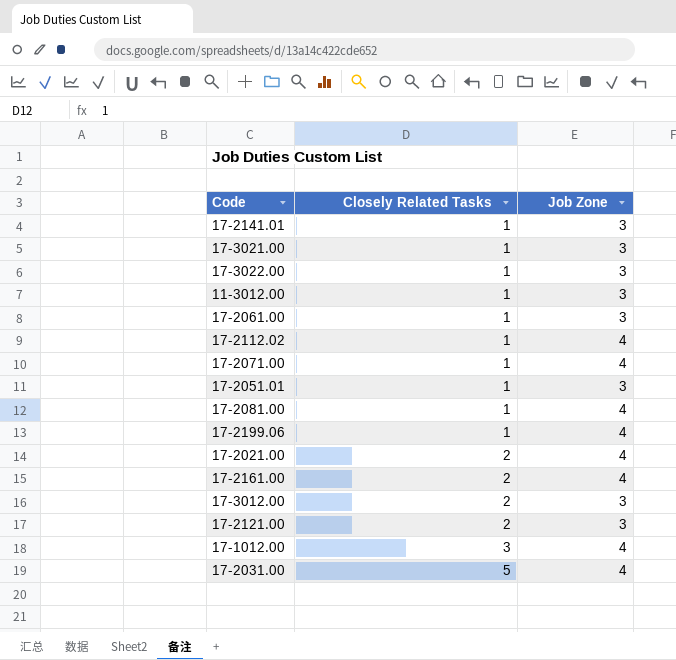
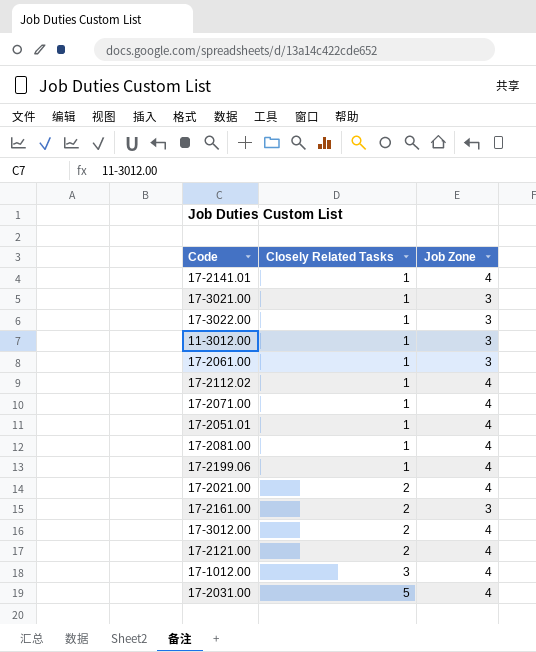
17-2141.01 | Job Zone: 3 -> 4
17-2051.01 | Job Zone: 3 -> 4
17-2161.00 | Job Zone: 4 -> 3
17-3012.00 | Job Zone: 3 -> 4
17-2121.00 | Job Zone: 3 -> 4

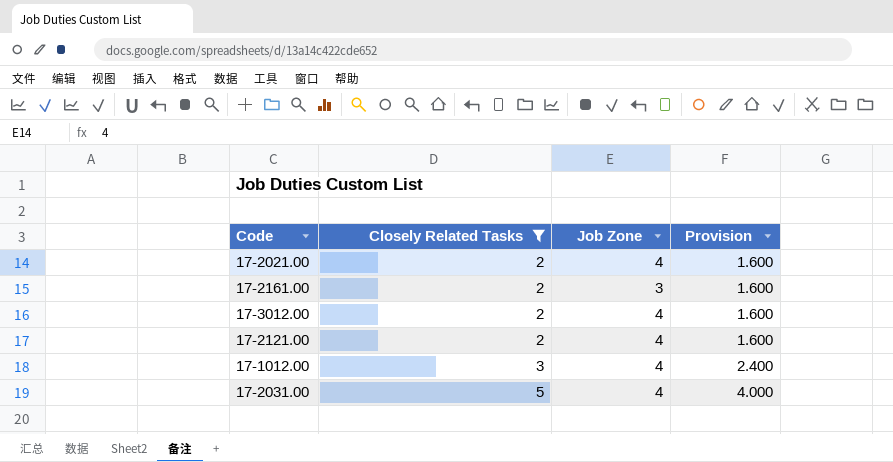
filter: none -> Closely Related Tasks != 1
column Provision | formula: none -> [Closely Related Tasks] * 0.8

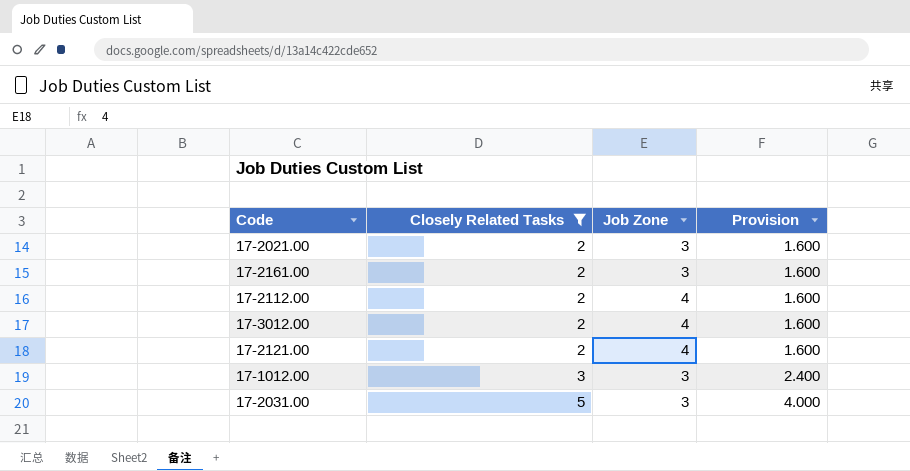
17-2021.00 | Job Zone: 4 -> 3
row 17-2112.00: none -> 2 | 4 | 1.600
17-1012.00 | Job Zone: 4 -> 3
17-2031.00 | Job Zone: 4 -> 3

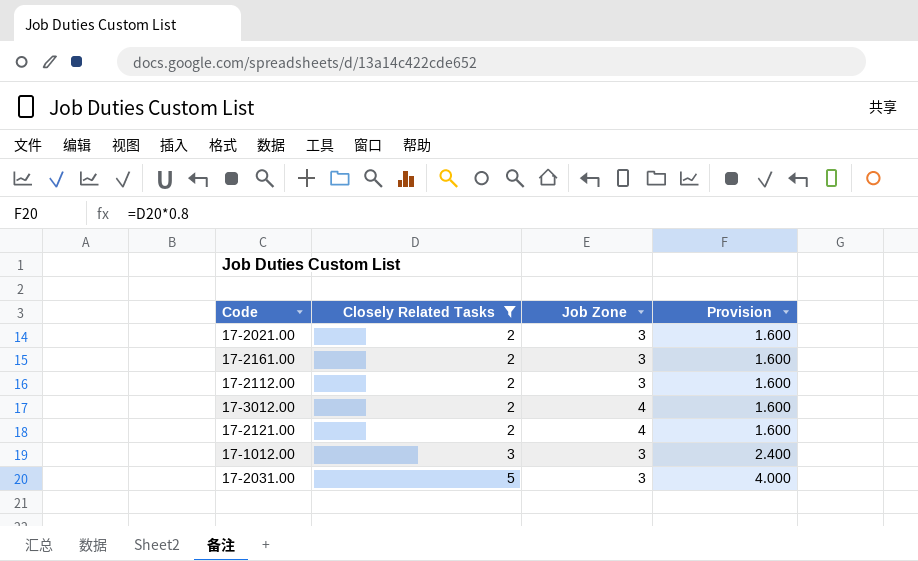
17-2112.00 | Job Zone: 4 -> 3

